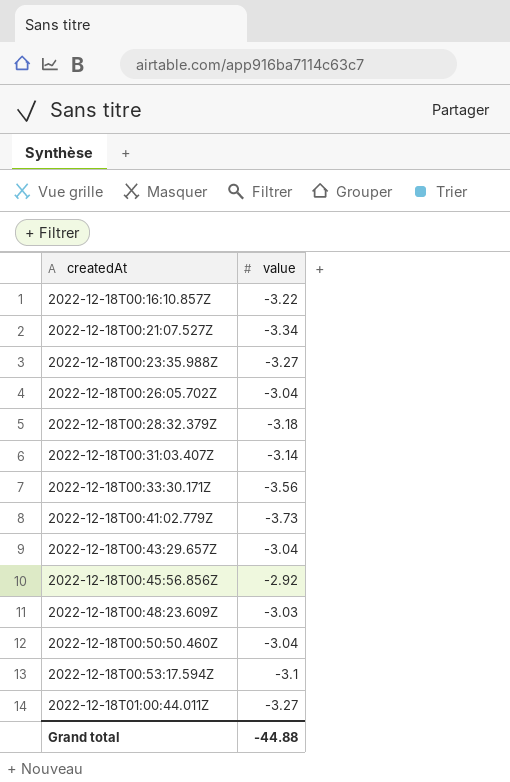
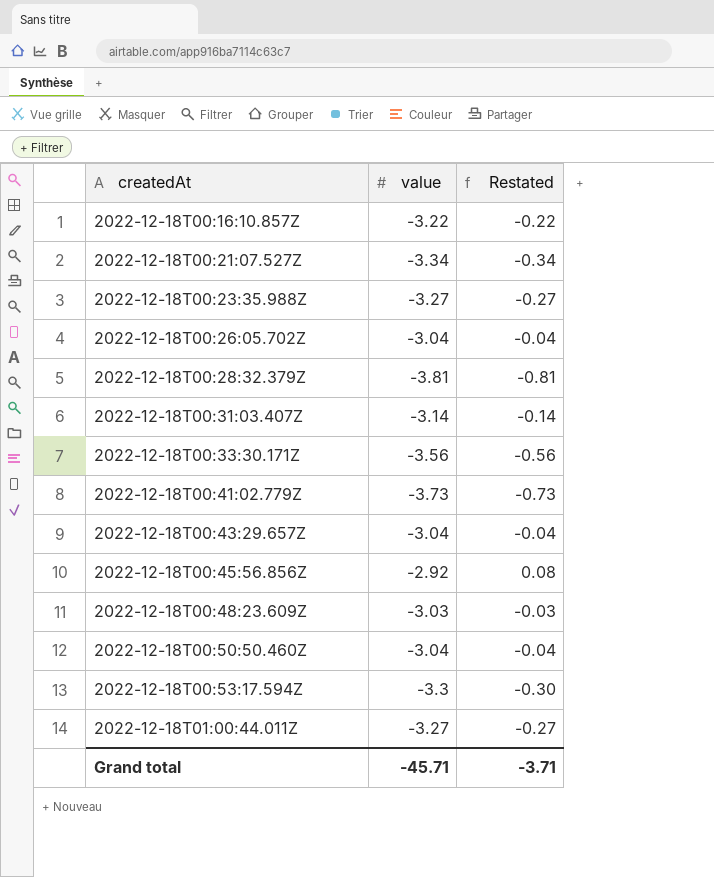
column Restated | formula: none -> [value] + 3
2022-12-18T00:28:32.379Z | value: -3.18 -> -3.81
2022-12-18T00:53:17.594Z | value: -3.1 -> -3.3
Grand total | value: -44.88 -> -45.71

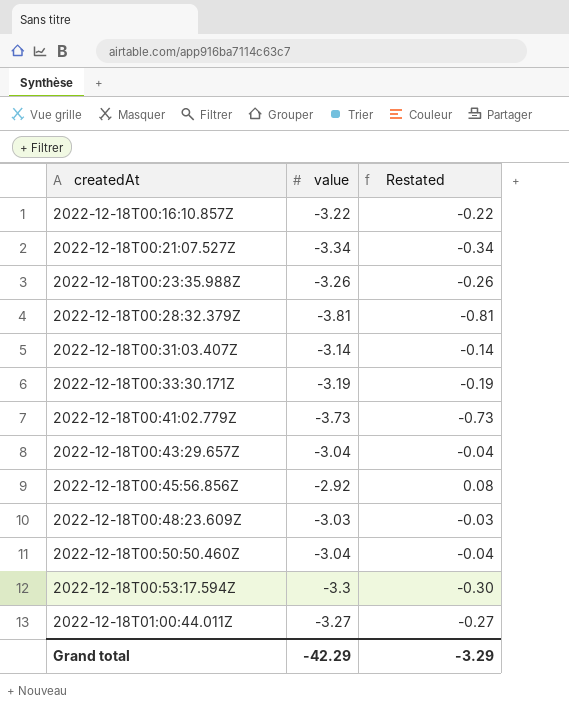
row 2022-12-18T00:26:05.702Z: -3.04 | -0.04 -> none
2022-12-18T00:23:35.988Z | value: -3.27 -> -3.26
2022-12-18T00:23:35.988Z | Restated: -0.27 -> -0.26
2022-12-18T00:33:30.171Z | value: -3.56 -> -3.19
2022-12-18T00:33:30.171Z | Restated: -0.56 -> -0.19
Grand total | value: -45.71 -> -42.29
Grand total | Restated: -3.71 -> -3.29

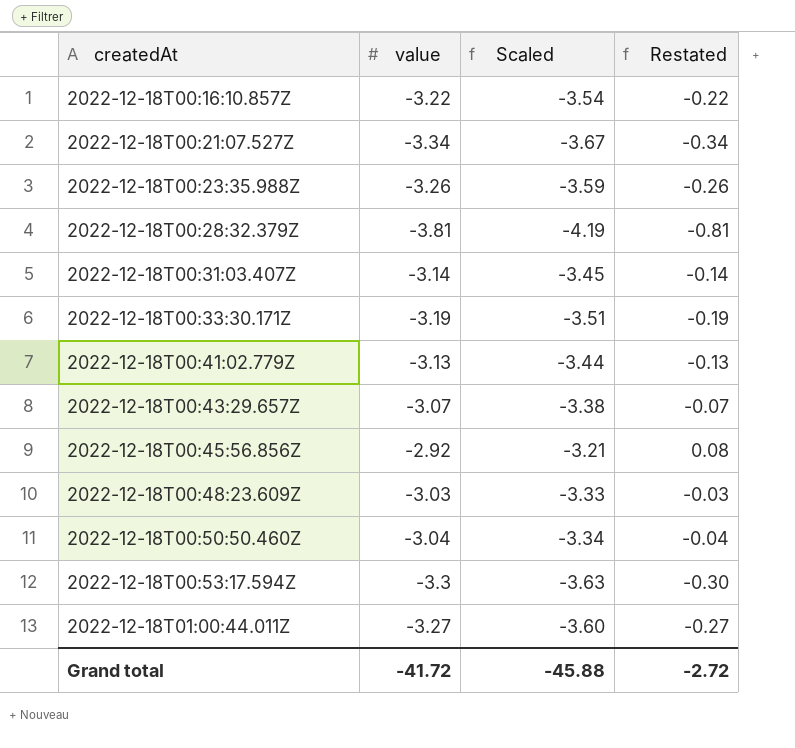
column Scaled | formula: none -> [value] * 1.1
2022-12-18T00:41:02.779Z | value: -3.73 -> -3.13
2022-12-18T00:41:02.779Z | Restated: -0.73 -> -0.13
2022-12-18T00:43:29.657Z | value: -3.04 -> -3.07
2022-12-18T00:43:29.657Z | Restated: -0.04 -> -0.07
Grand total | value: -42.29 -> -41.72
Grand total | Restated: -3.29 -> -2.72

